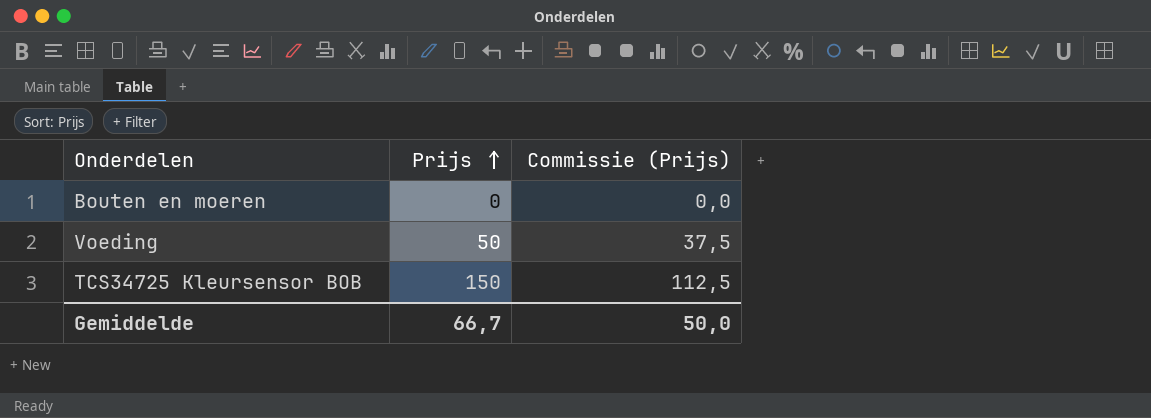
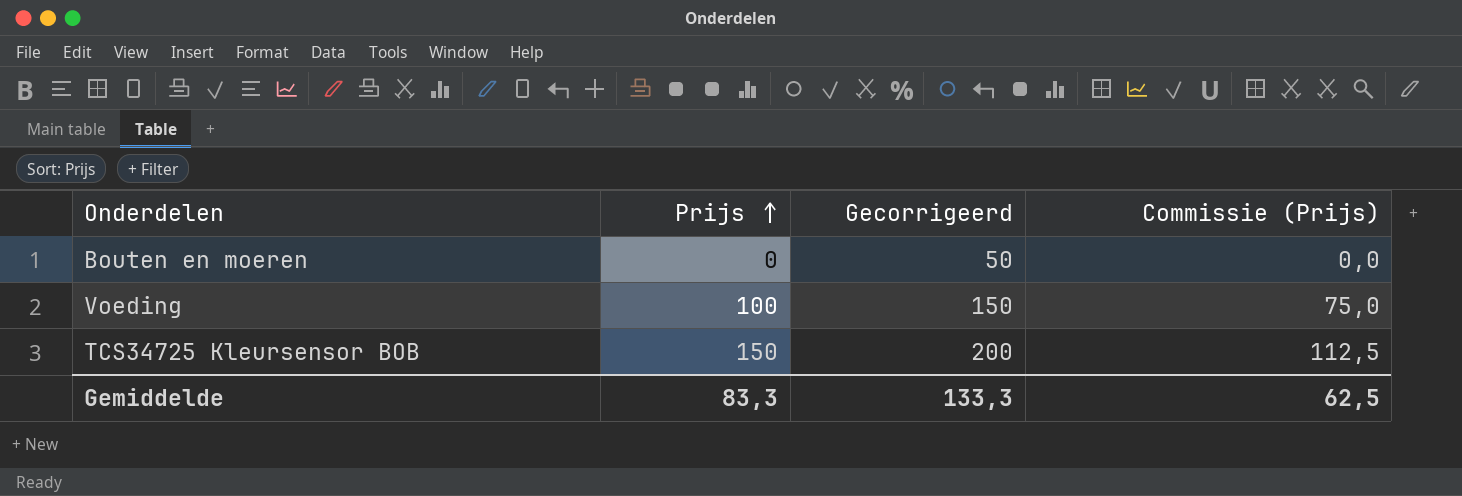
column Gecorrigeerd | formula: none -> [Prijs] + 50
Voeding | Prijs: 50 -> 100
Voeding | Commissie (Prijs): 37,5 -> 75,0
Gemiddelde | Prijs: 66,7 -> 83,3
Gemiddelde | Commissie (Prijs): 50,0 -> 62,5

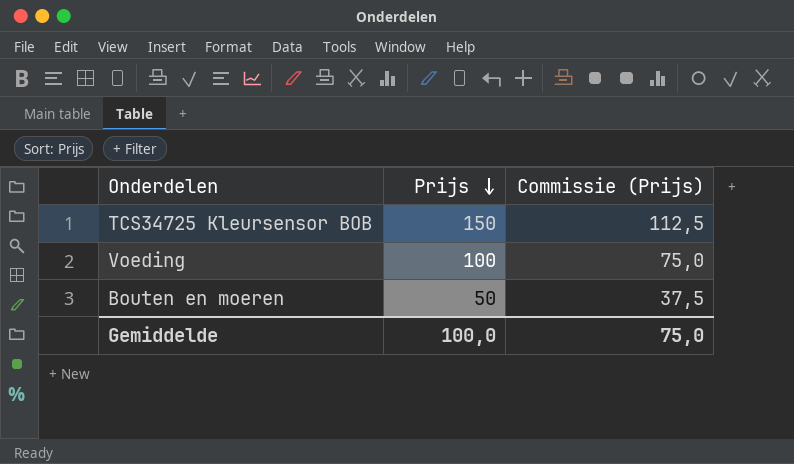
row order: Prijs ascending -> Prijs descending
column Gecorrigeerd | formula: [Prijs] + 50 -> none
Bouten en moeren | Prijs: 0 -> 50
Bouten en moeren | Commissie (Prijs): 0,0 -> 37,5
Gemiddelde | Prijs: 83,3 -> 100,0
Gemiddelde | Commissie (Prijs): 62,5 -> 75,0

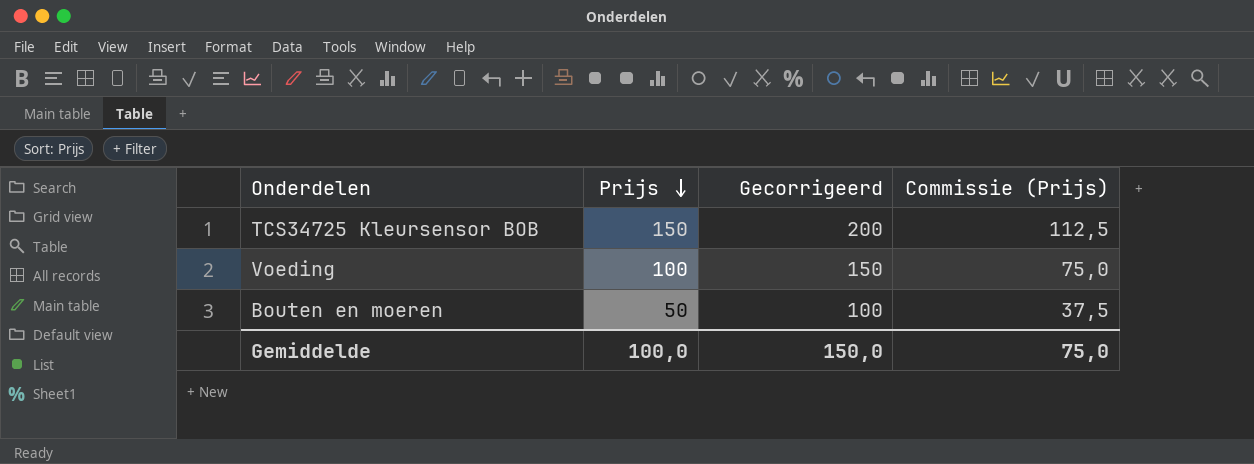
column Gecorrigeerd | formula: none -> [Prijs] + 50

